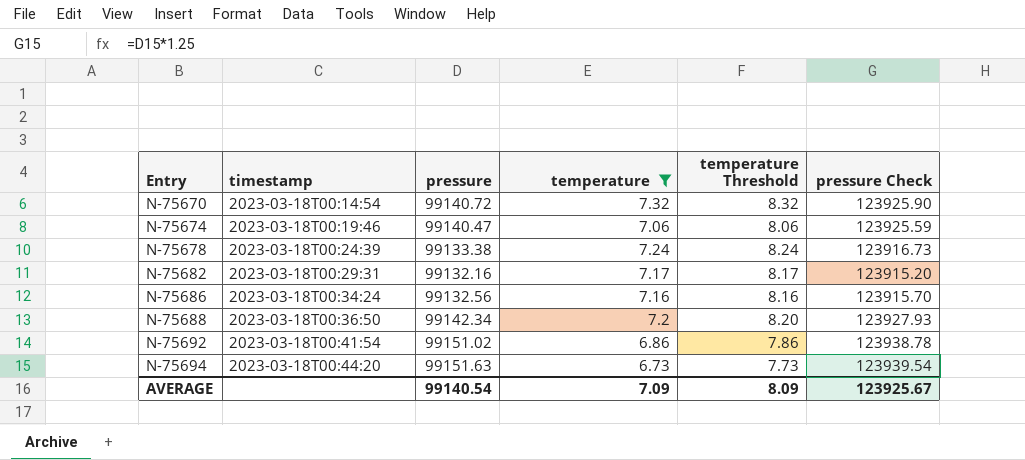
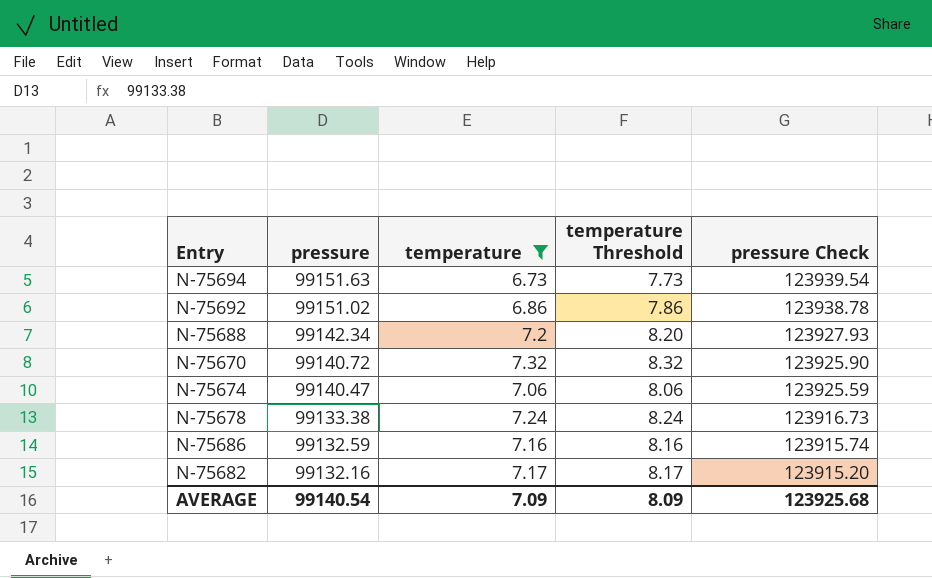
row order: Entry ascending -> pressure descending
column timestamp | position: 2 -> none
N-75686 | pressure: 99132.56 -> 99132.59
N-75686 | pressure Check: 123915.70 -> 123915.74
AVERAGE | pressure Check: 123925.67 -> 123925.68

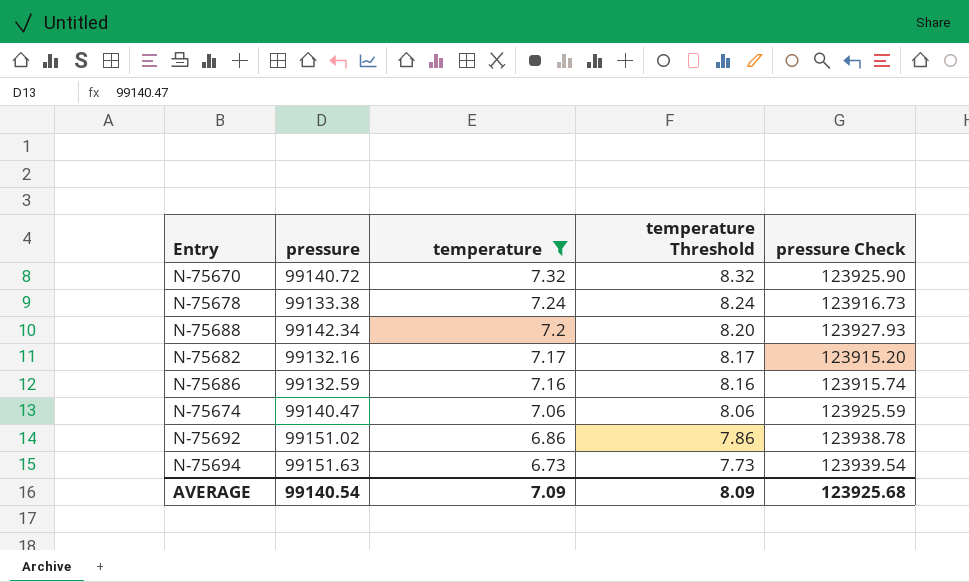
row order: pressure descending -> temperature descending

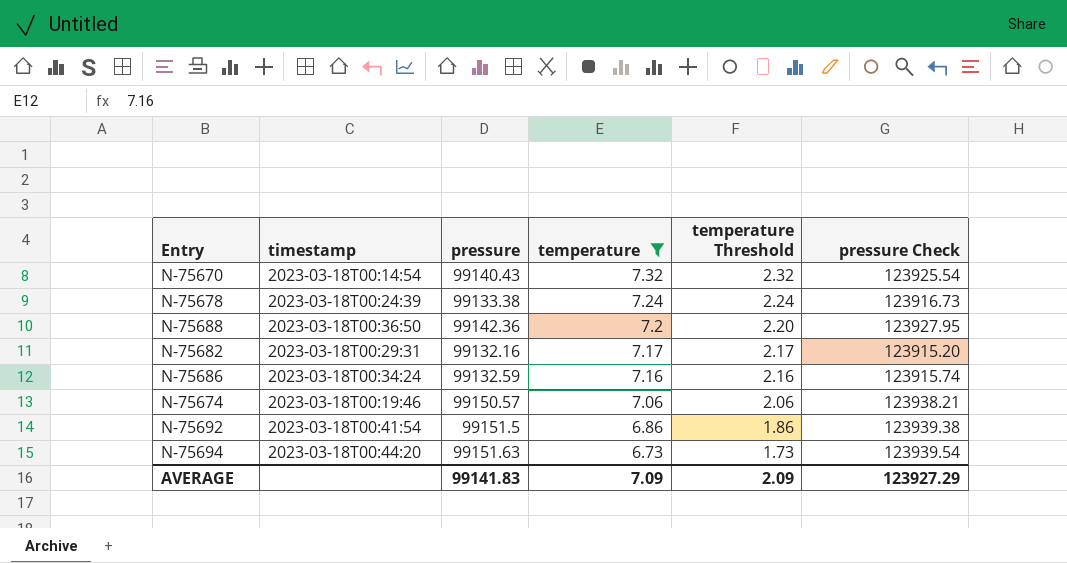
column timestamp | position: none -> 2
column temperature Threshold | formula: [temperature] + 1 -> [temperature] - 5
N-75670 | pressure: 99140.72 -> 99140.43
N-75670 | pressure Check: 123925.90 -> 123925.54
N-75688 | pressure: 99142.34 -> 99142.36
N-75688 | pressure Check: 123927.93 -> 123927.95
N-75674 | pressure: 99140.47 -> 99150.57
N-75674 | pressure Check: 123925.59 -> 123938.21
N-75692 | pressure: 99151.02 -> 99151.5
N-75692 | pressure Check: 123938.78 -> 123939.38
AVERAGE | pressure: 99140.54 -> 99141.83
AVERAGE | temperature Threshold: 8.09 -> 2.09
AVERAGE | pressure Check: 123925.68 -> 123927.29

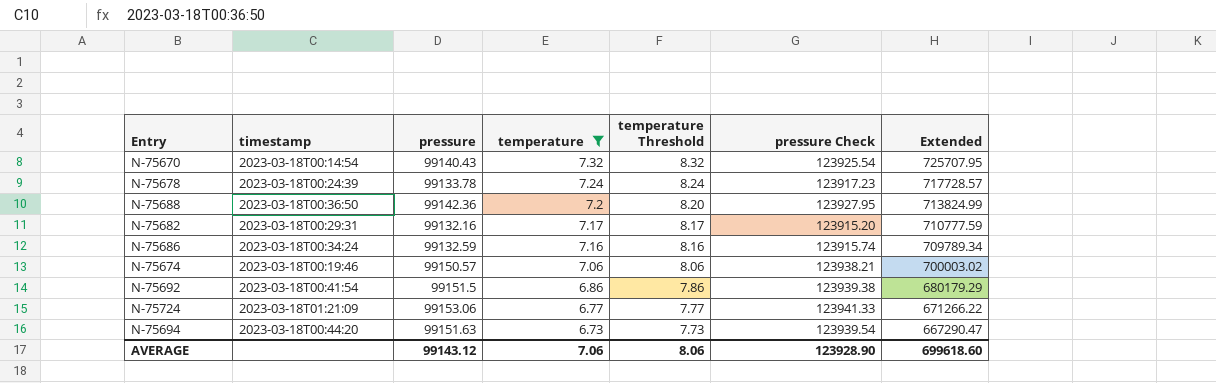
column temperature Threshold | formula: [temperature] - 5 -> [temperature] + 1
column Extended | formula: none -> [pressure] * [temperature]
N-75678 | pressure: 99133.38 -> 99133.78
N-75678 | pressure Check: 123916.73 -> 123917.23
row N-75724: none -> 2023-03-18T01:21:09 | 99153.06 | 6.77 | 7.77 | 123941.33 | 671266.22
AVERAGE | pressure: 99141.83 -> 99143.12
AVERAGE | temperature: 7.09 -> 7.06
AVERAGE | temperature Threshold: 2.09 -> 8.06
AVERAGE | pressure Check: 123927.29 -> 123928.90

